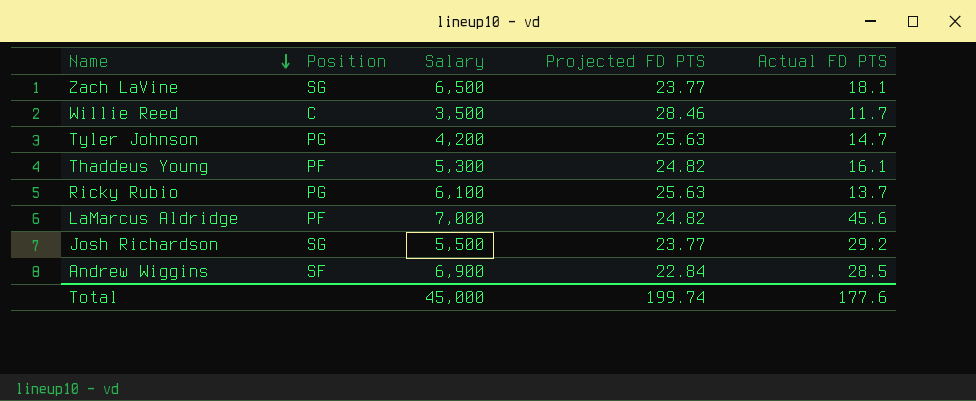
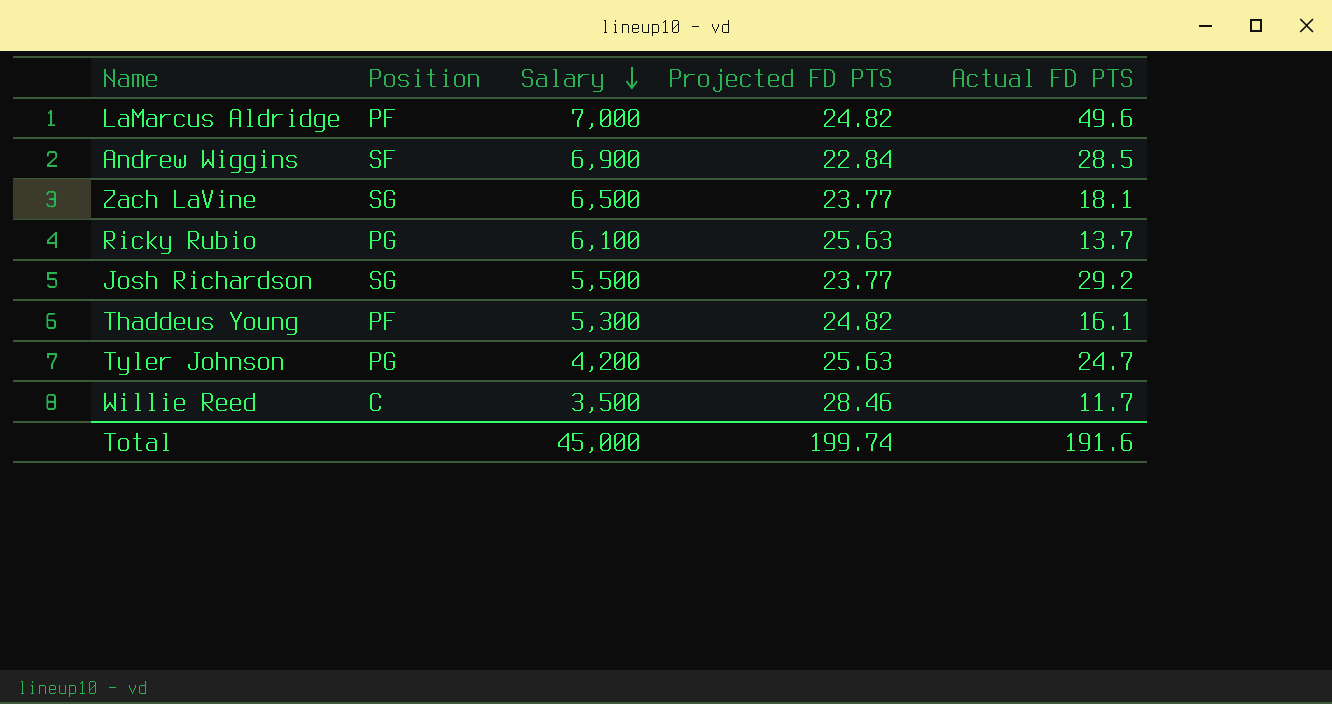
row order: Name descending -> Salary descending
LaMarcus Aldridge | Actual FD PTS: 45.6 -> 49.6
Tyler Johnson | Actual FD PTS: 14.7 -> 24.7
Total | Actual FD PTS: 177.6 -> 191.6

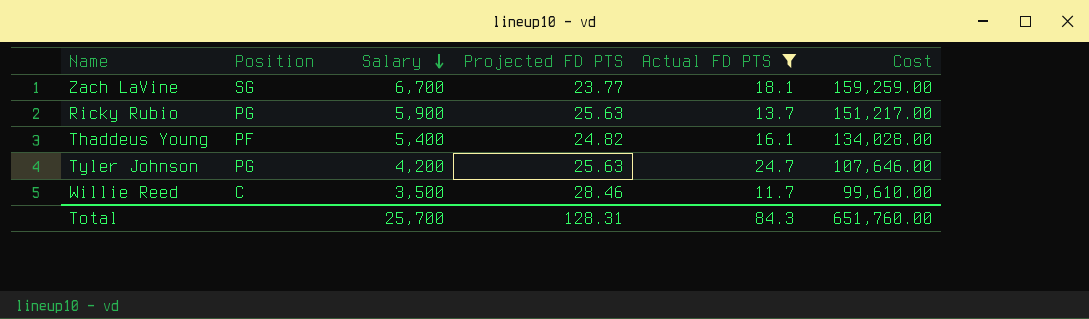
filter: none -> Actual FD PTS <= 24.7
column Cost | formula: none -> [Salary] * [Projected FD PTS]
Zach LaVine | Salary: 6,500 -> 6,700
Ricky Rubio | Salary: 6,100 -> 5,900
Thaddeus Young | Salary: 5,300 -> 5,400
Total | Salary: 45,000 -> 25,700
Total | Projected FD PTS: 199.74 -> 128.31
Total | Actual FD PTS: 191.6 -> 84.3

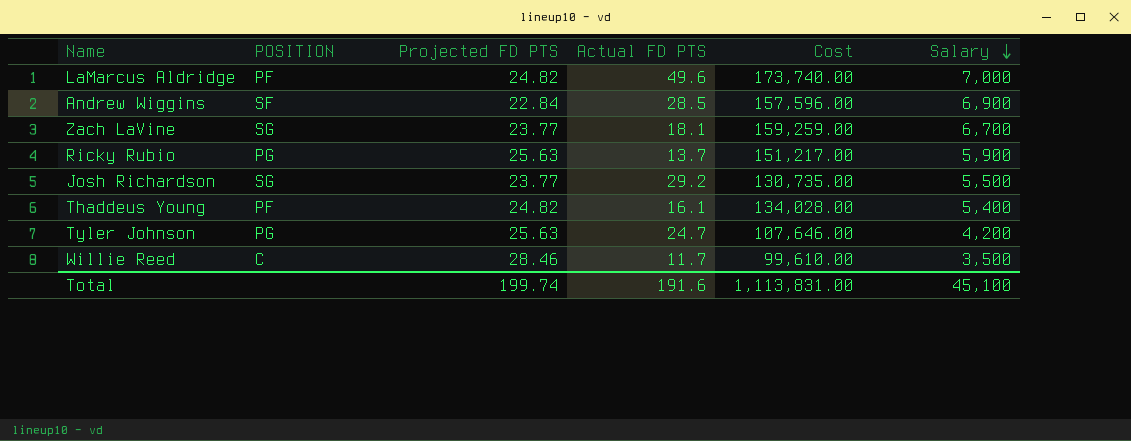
filter: Actual FD PTS <= 24.7 -> none
column name: Position -> POSITION
column Salary | position: 3 -> 6
Total | Projected FD PTS: 128.31 -> 199.74
Total | Actual FD PTS: 84.3 -> 191.6
Total | Cost: 651,760.00 -> 1,113,831.00
Total | Salary: 25,700 -> 45,100

